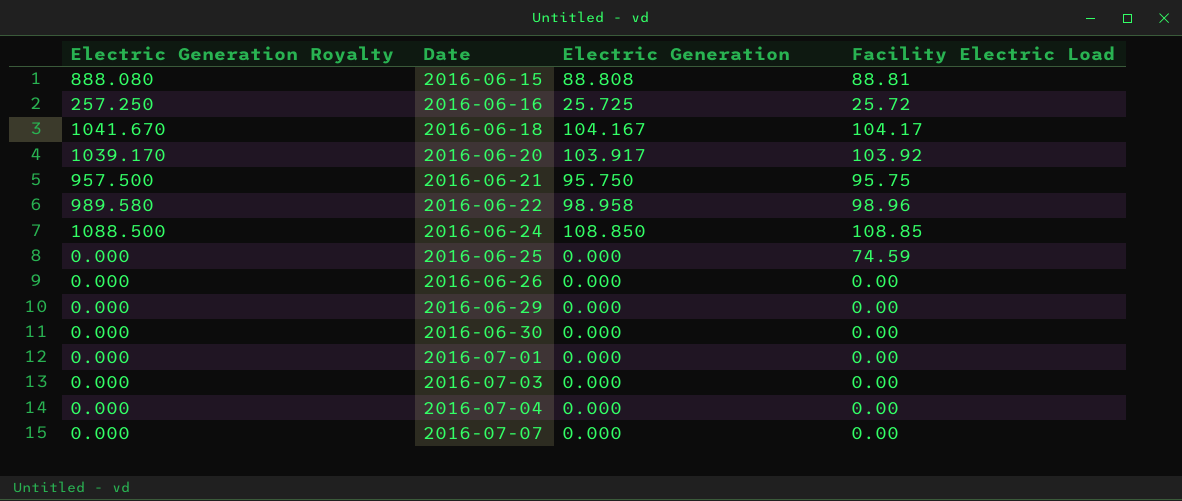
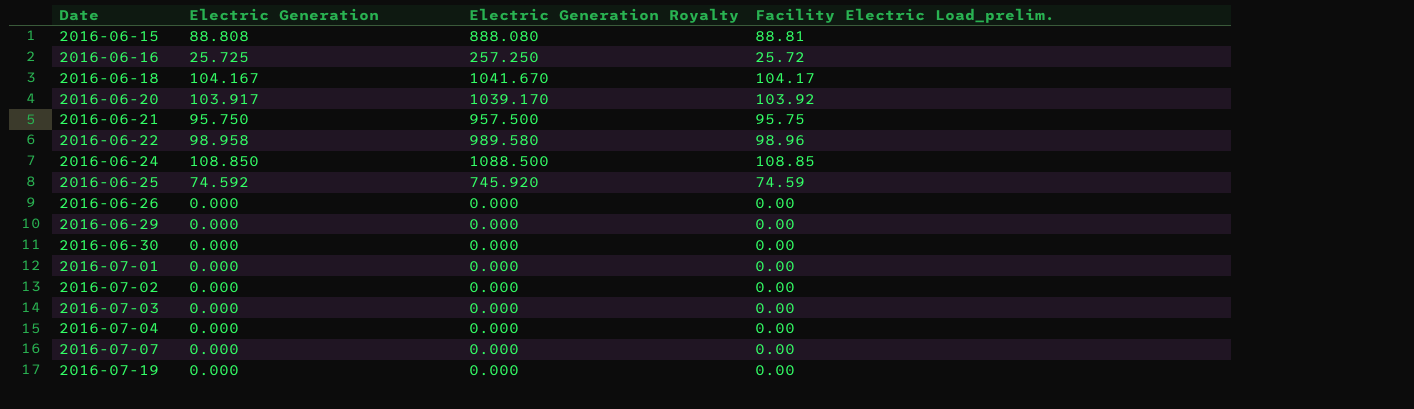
column Electric Generation Royalty | position: 1 -> 3
column name: Facility Electric Load -> Facility Electric Load_prelim.
2016-06-25 | Electric Generation: 0.000 -> 74.592
2016-06-25 | Electric Generation Royalty: 0.000 -> 745.920
row 2016-07-02: none -> 0.000 | 0.000 | 0.00
row 2016-07-19: none -> 0.000 | 0.000 | 0.00

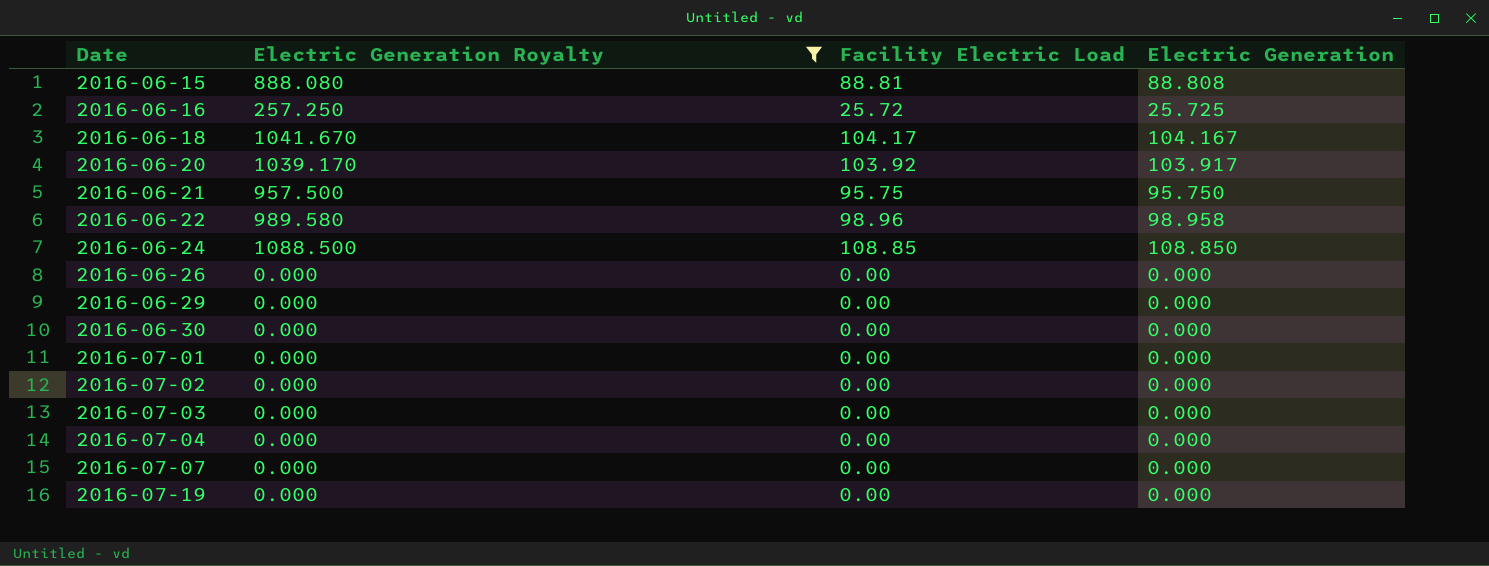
filter: none -> Electric Generation Royalty != 745.920
column name: Facility Electric Load_prelim. -> Facility Electric Load
column Electric Generation | position: 2 -> 4

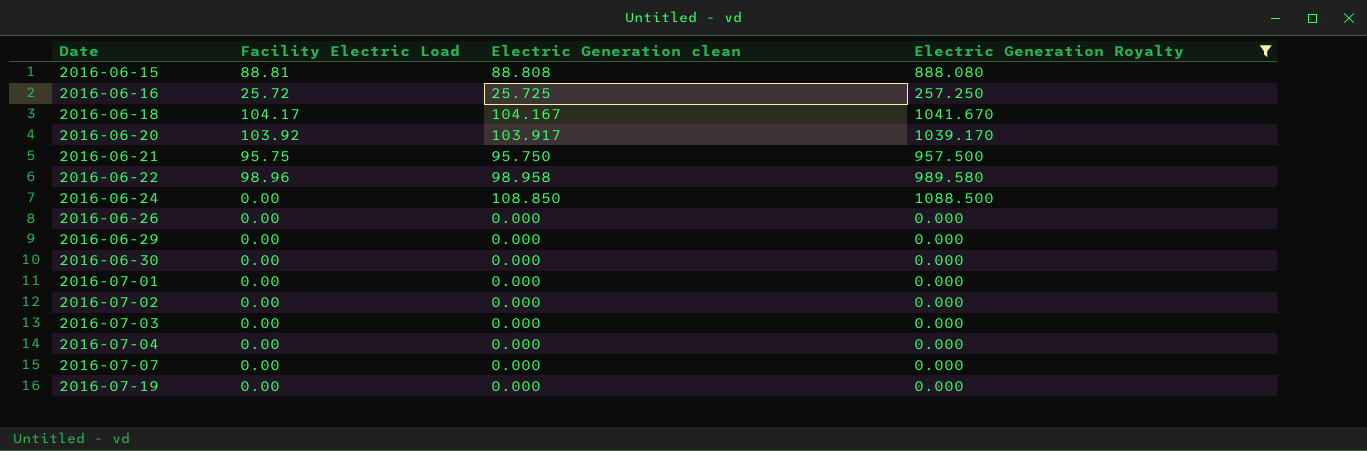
column name: Electric Generation -> Electric Generation clean
column Electric Generation Royalty | position: 2 -> 4
2016-06-24 | Facility Electric Load: 108.85 -> 0.00

